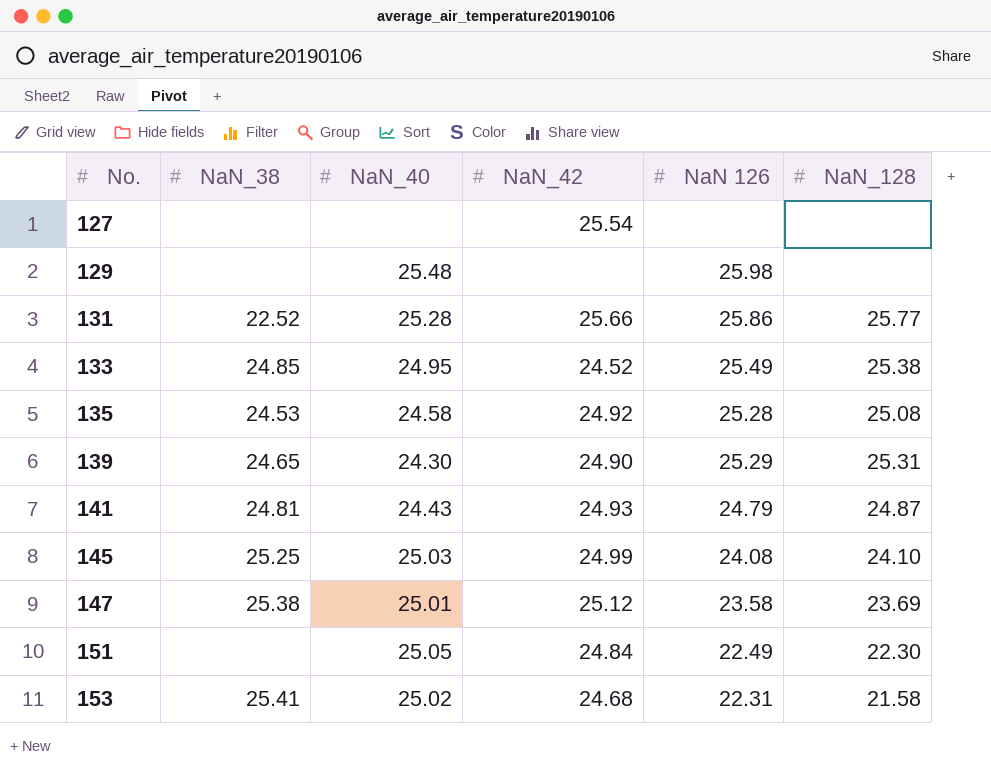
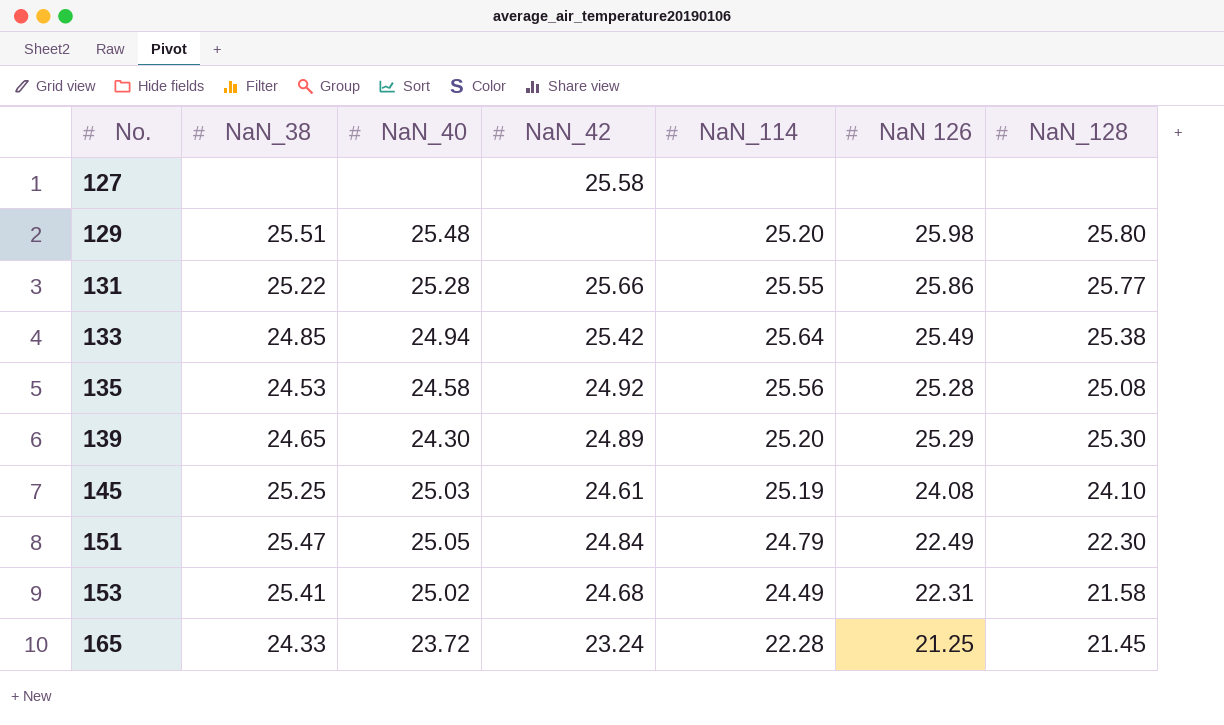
column NaN_114 | position: none -> 5
row 141: 24.81 | 24.43 | 24.93 | 24.79 | 24.87 -> none
row 147: 25.38 | 25.01 | 25.12 | 23.58 | 23.69 -> none
127 | NaN_42: 25.54 -> 25.58
129 | NaN_38: none -> 25.51
129 | NaN_128: none -> 25.80
131 | NaN_38: 22.52 -> 25.22
133 | NaN_40: 24.95 -> 24.94
133 | NaN_42: 24.52 -> 25.42
139 | NaN_42: 24.90 -> 24.89
139 | NaN_128: 25.31 -> 25.30
145 | NaN_42: 24.99 -> 24.61
151 | NaN_38: none -> 25.47
row 165: none -> 24.33 | 23.72 | 23.24 | 22.28 | 21.25 | 21.45

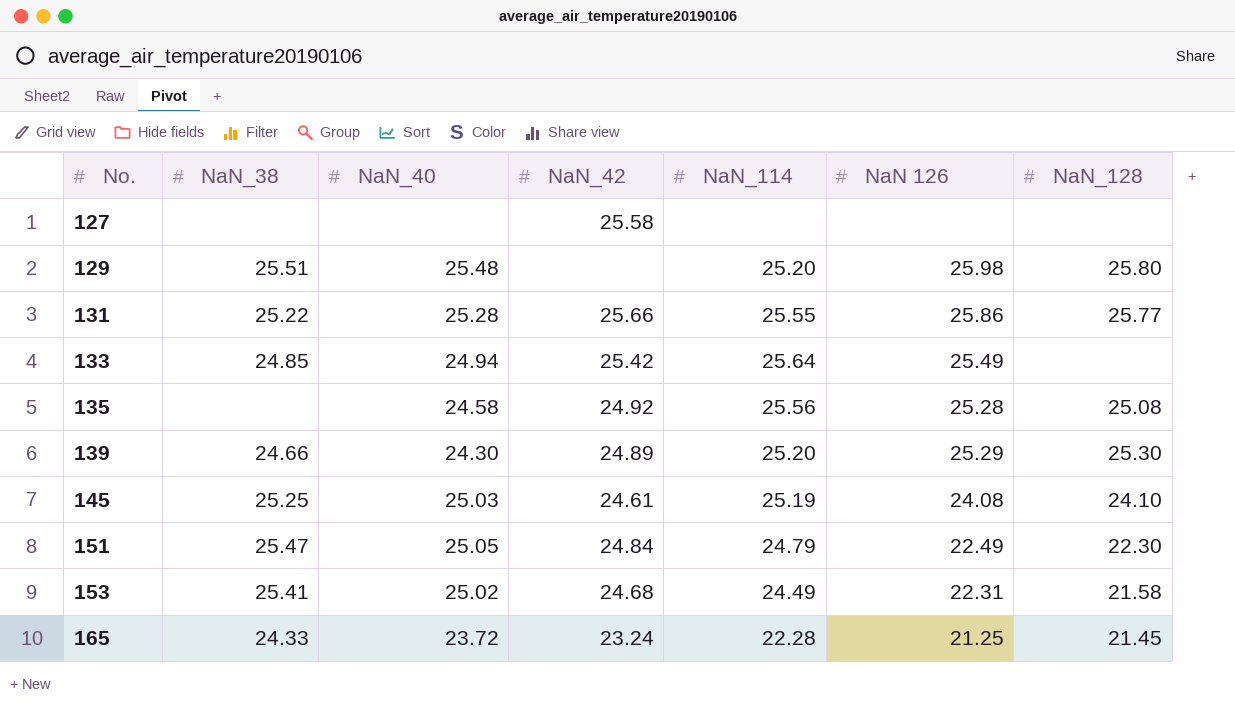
133 | NaN_128: 25.38 -> none
135 | NaN_38: 24.53 -> none
139 | NaN_38: 24.65 -> 24.66

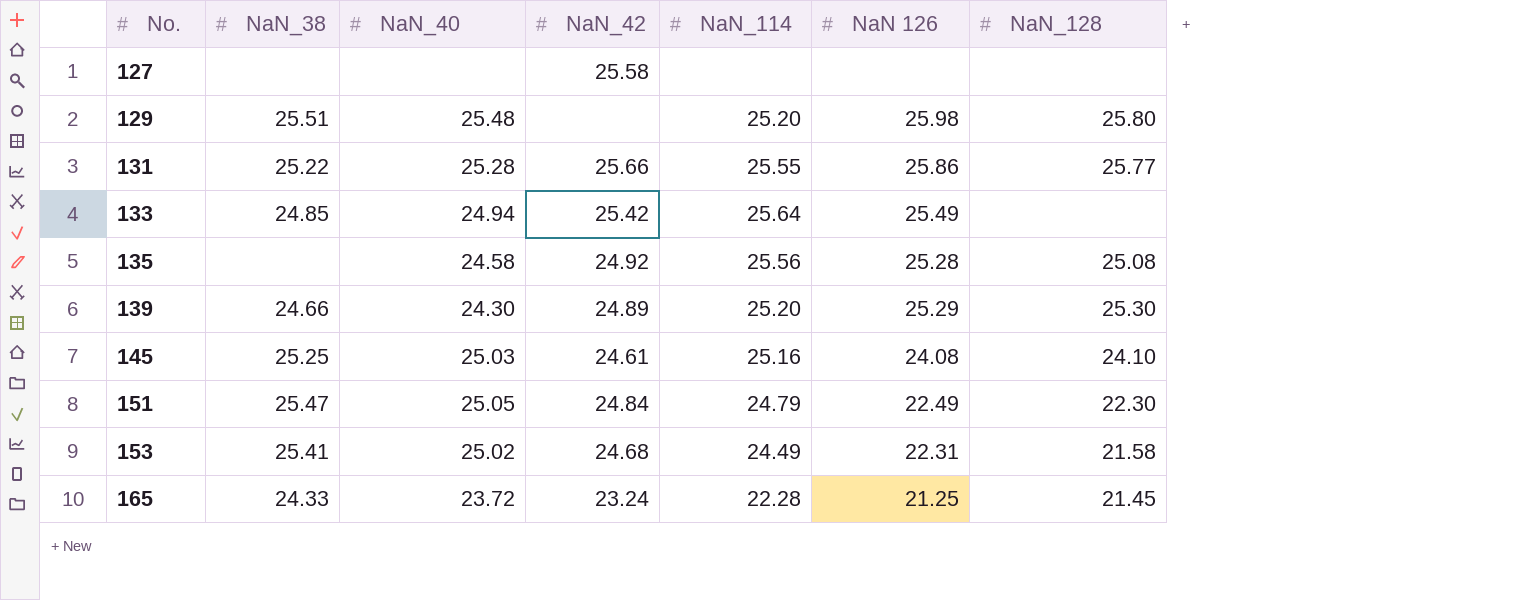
145 | NaN_114: 25.19 -> 25.16

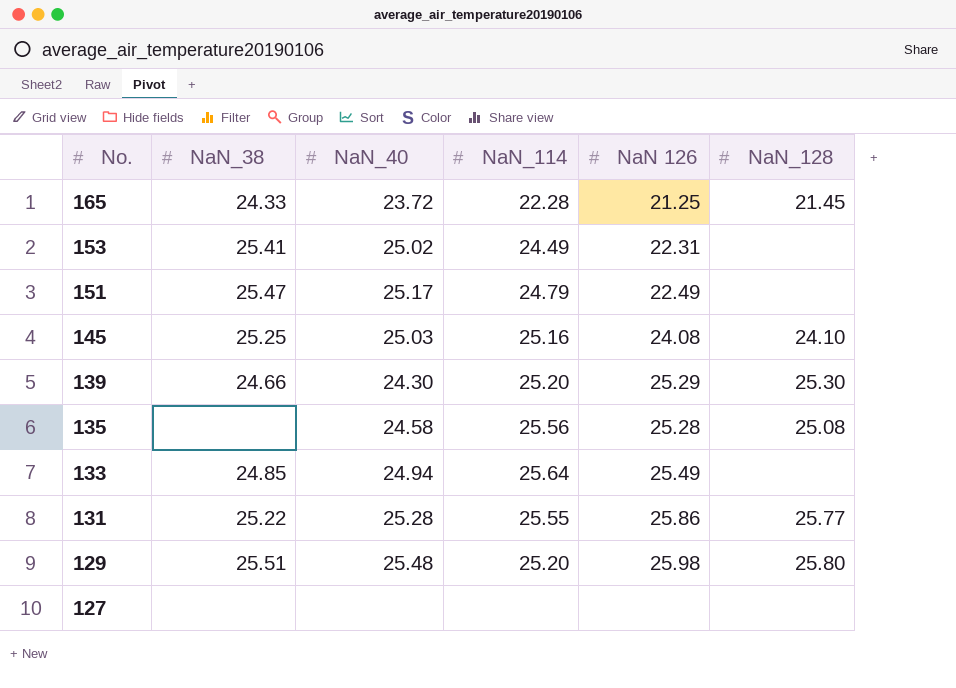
row order: No. ascending -> No. descending
column NaN_42 | position: 4 -> none
153 | NaN_128: 21.58 -> none
151 | NaN_40: 25.05 -> 25.17
151 | NaN_128: 22.30 -> none

